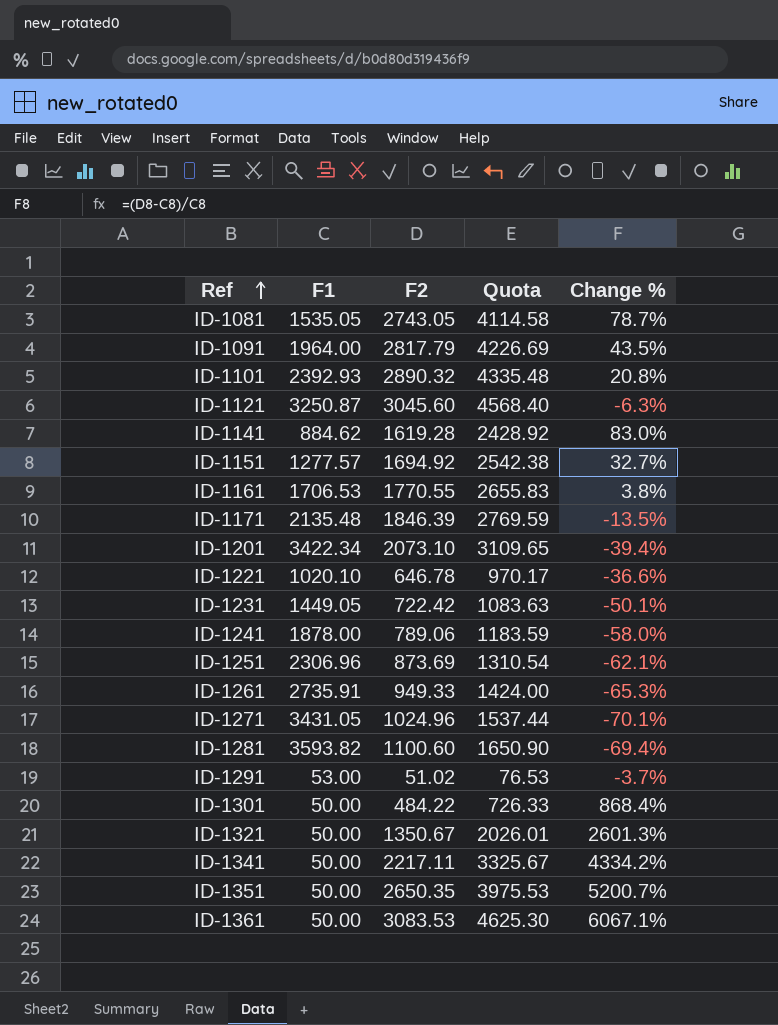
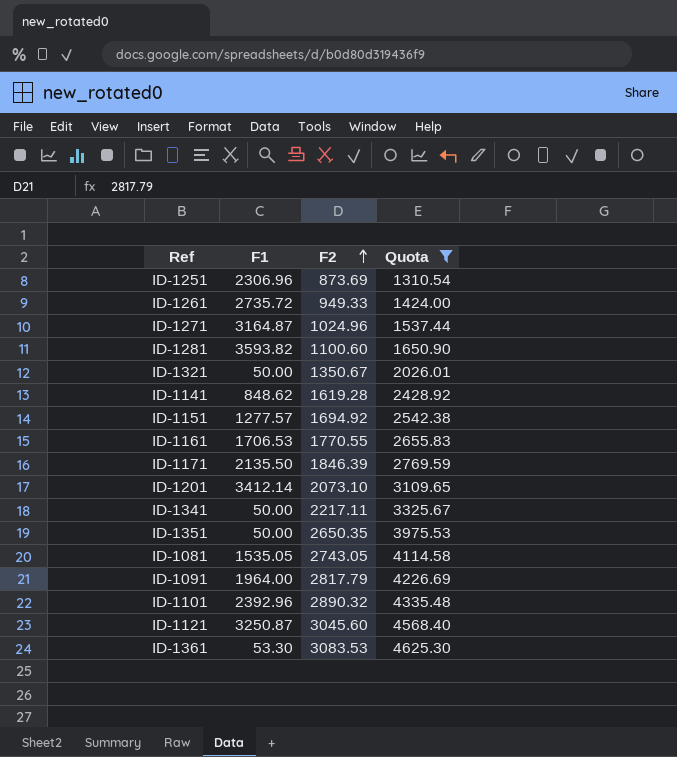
filter: none -> Quota >= 1310.54
row order: Ref ascending -> F2 ascending
column Change % | formula: ([F2] - [F1]) / [F1] -> none
ID-1261 | F1: 2735.91 -> 2735.72
ID-1271 | F1: 3431.05 -> 3164.87
ID-1141 | F1: 884.62 -> 848.62
ID-1171 | F1: 2135.48 -> 2135.50
ID-1201 | F1: 3422.34 -> 3412.14
ID-1101 | F1: 2392.93 -> 2392.96
ID-1361 | F1: 50.00 -> 53.30

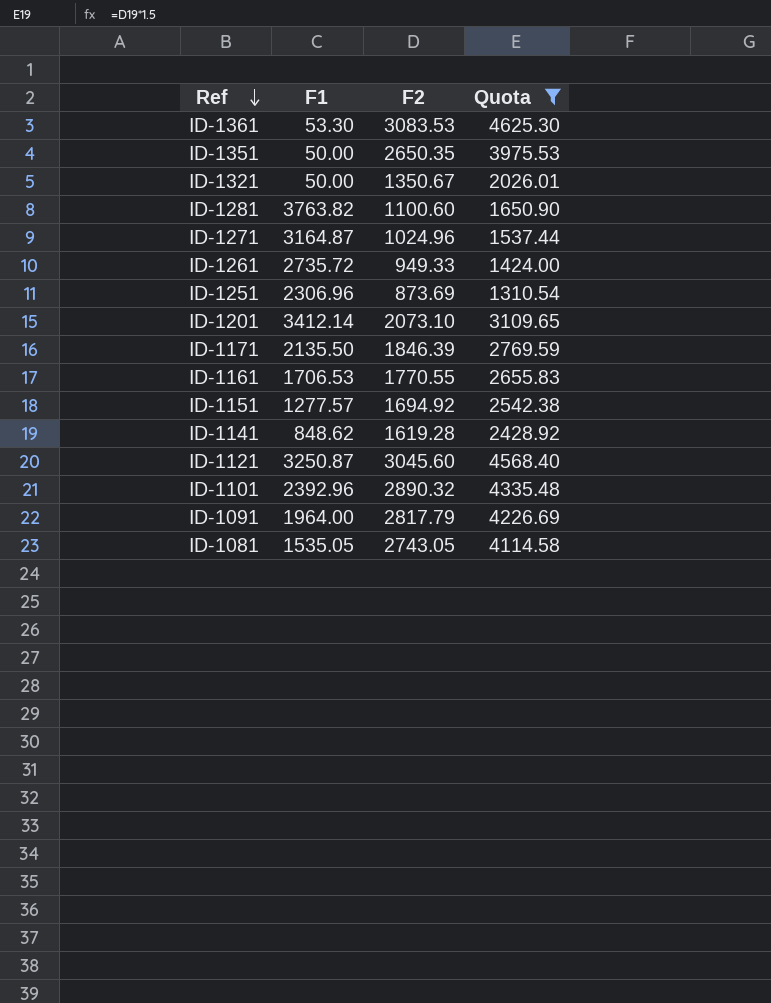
row order: F2 ascending -> Ref descending
row ID-1341: 50.00 | 2217.11 | 3325.67 -> none
ID-1281 | F1: 3593.82 -> 3763.82

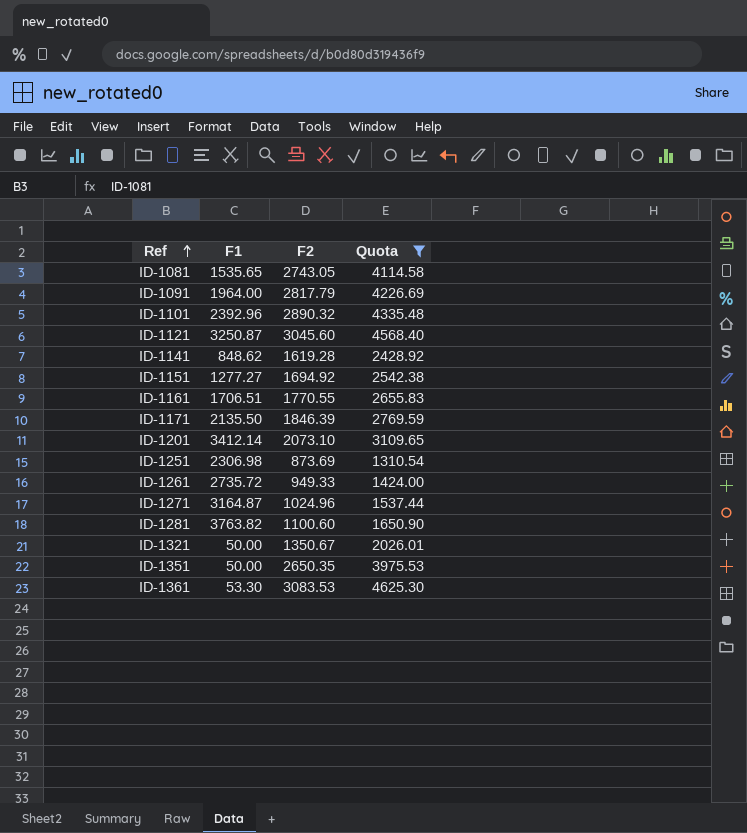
row order: Ref descending -> Ref ascending
ID-1081 | F1: 1535.05 -> 1535.65
ID-1151 | F1: 1277.57 -> 1277.27
ID-1161 | F1: 1706.53 -> 1706.51
ID-1251 | F1: 2306.96 -> 2306.98

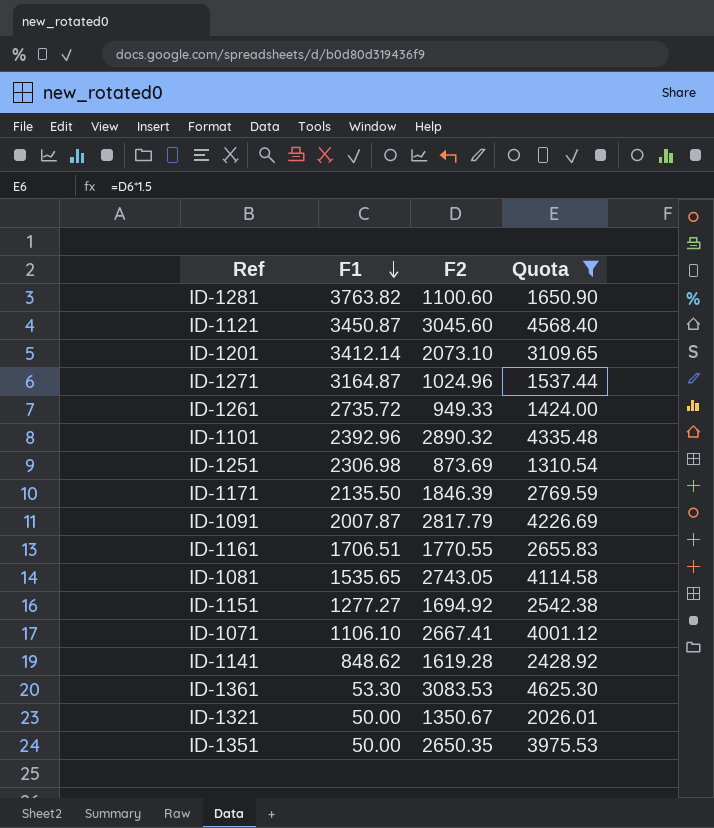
row order: Ref ascending -> F1 descending
ID-1121 | F1: 3250.87 -> 3450.87
ID-1091 | F1: 1964.00 -> 2007.87
row ID-1071: none -> 1106.10 | 2667.41 | 4001.12

